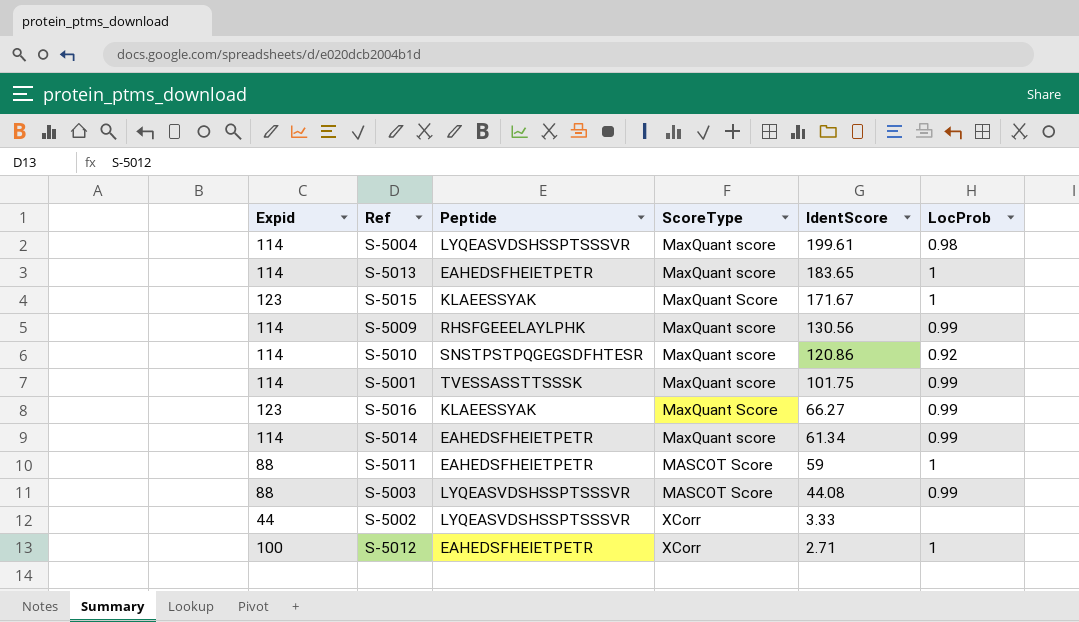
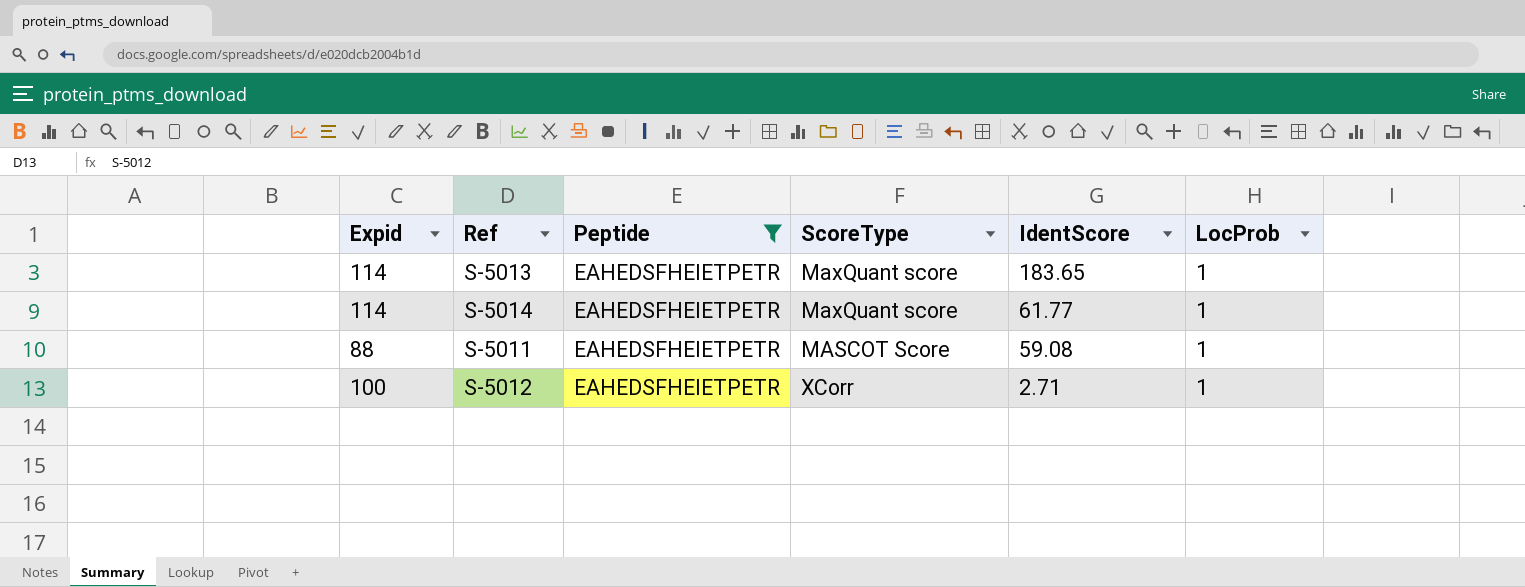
filter: none -> Peptide = EAHEDSFHEIETPETR
S-5014 | IdentScore: 61.34 -> 61.77
S-5014 | LocProb: 0.99 -> 1
S-5011 | IdentScore: 59 -> 59.08

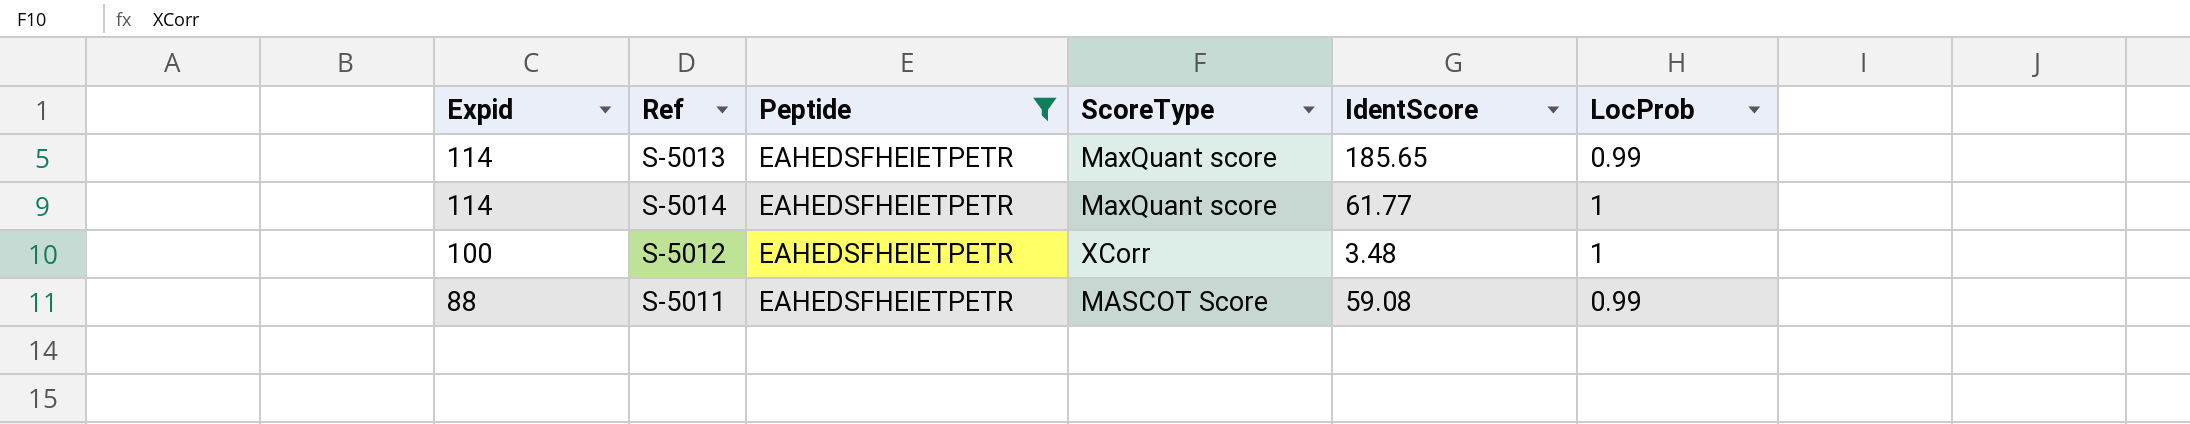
row order: IdentScore descending -> Expid descending
S-5013 | IdentScore: 183.65 -> 185.65
S-5013 | LocProb: 1 -> 0.99
S-5012 | IdentScore: 2.71 -> 3.48
S-5011 | LocProb: 1 -> 0.99

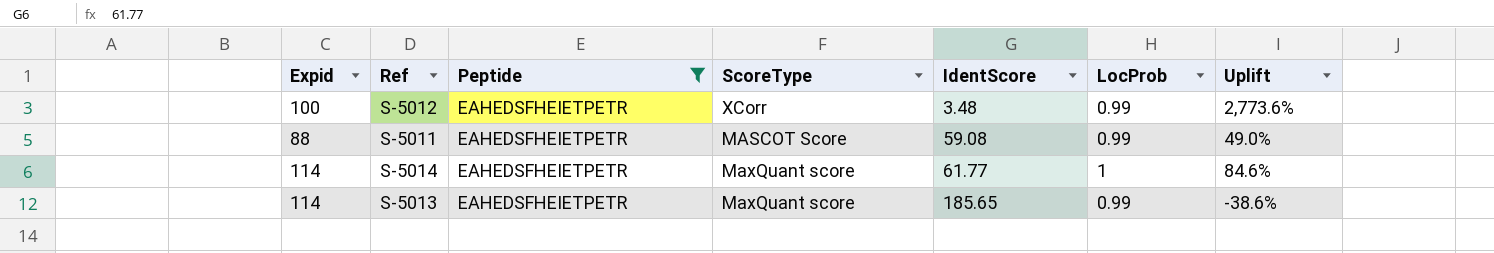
row order: Expid descending -> IdentScore ascending
column Uplift | formula: none -> ([Expid] - [IdentScore]) / [IdentScore]
S-5012 | LocProb: 1 -> 0.99

